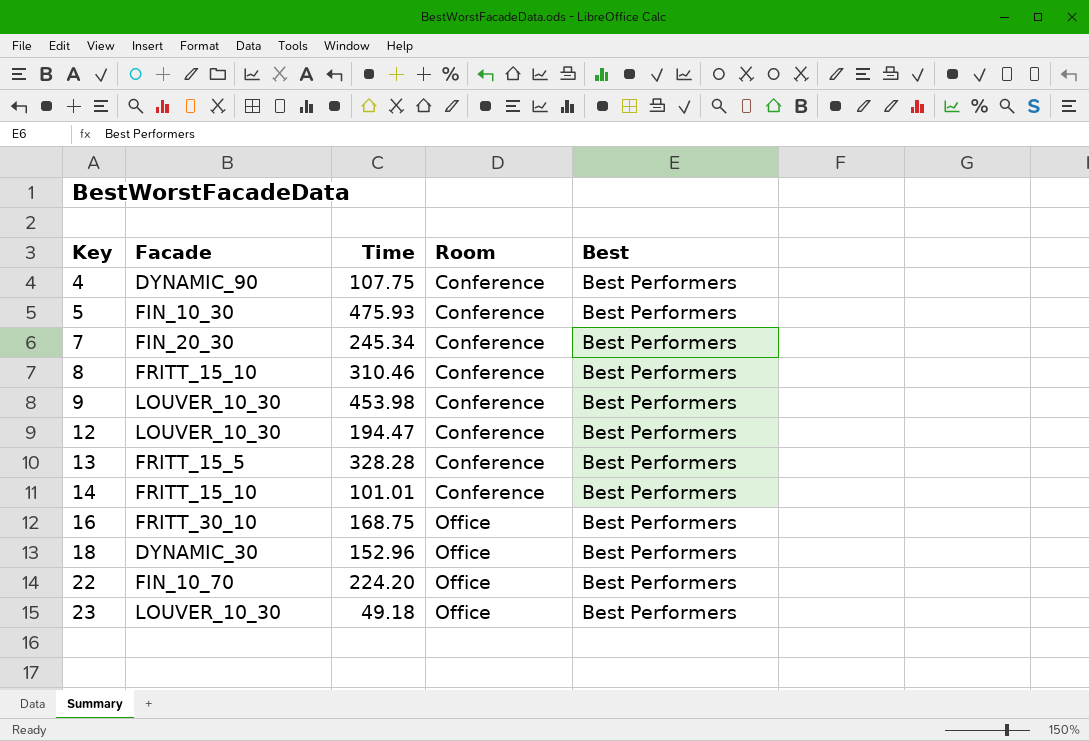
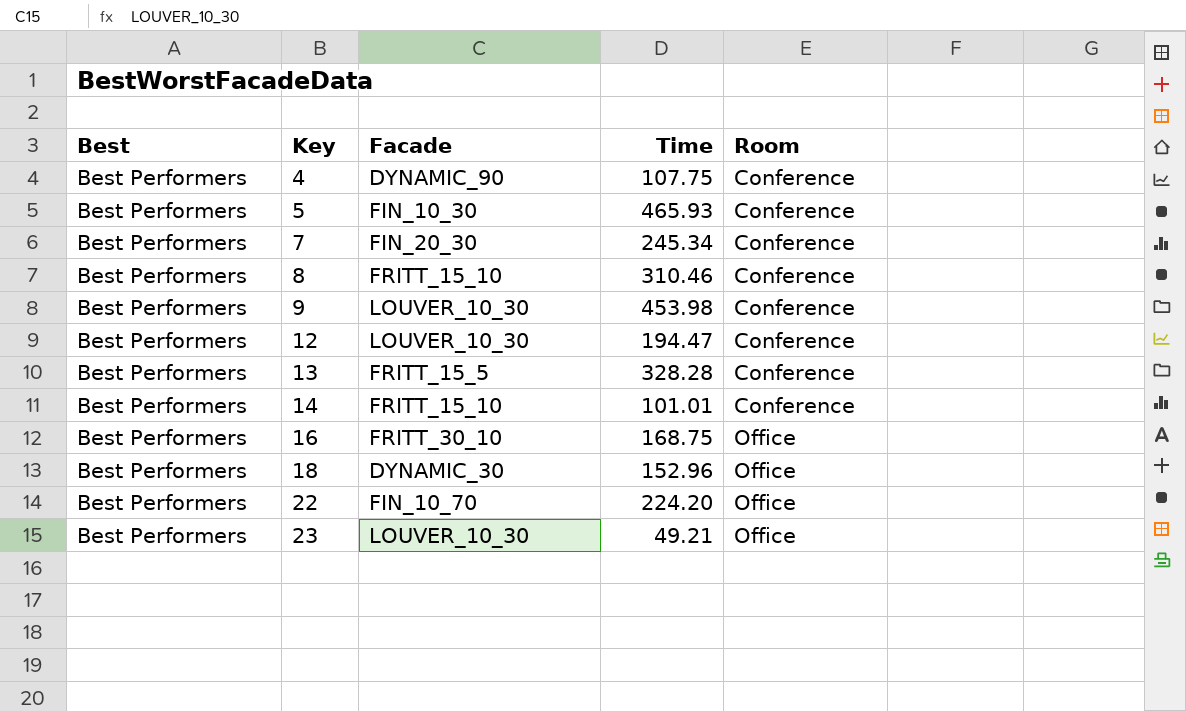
column Best | position: 5 -> 1
5 | Time: 475.93 -> 465.93
23 | Time: 49.18 -> 49.21

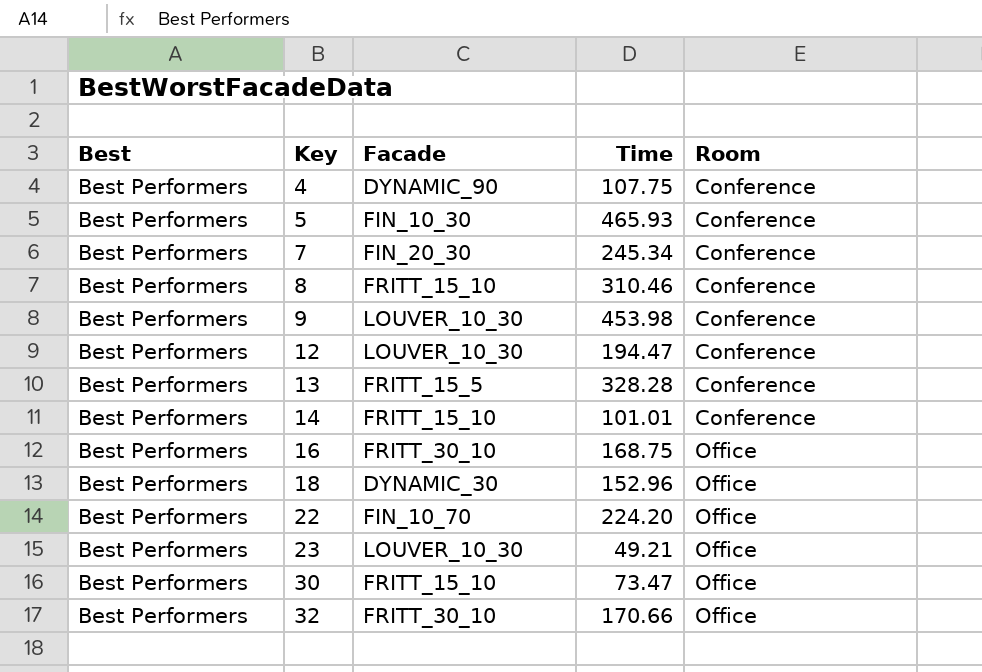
row 30: none -> Best Performers | FRITT_15_10 | 73.47 | Office
row 32: none -> Best Performers | FRITT_30_10 | 170.66 | Office

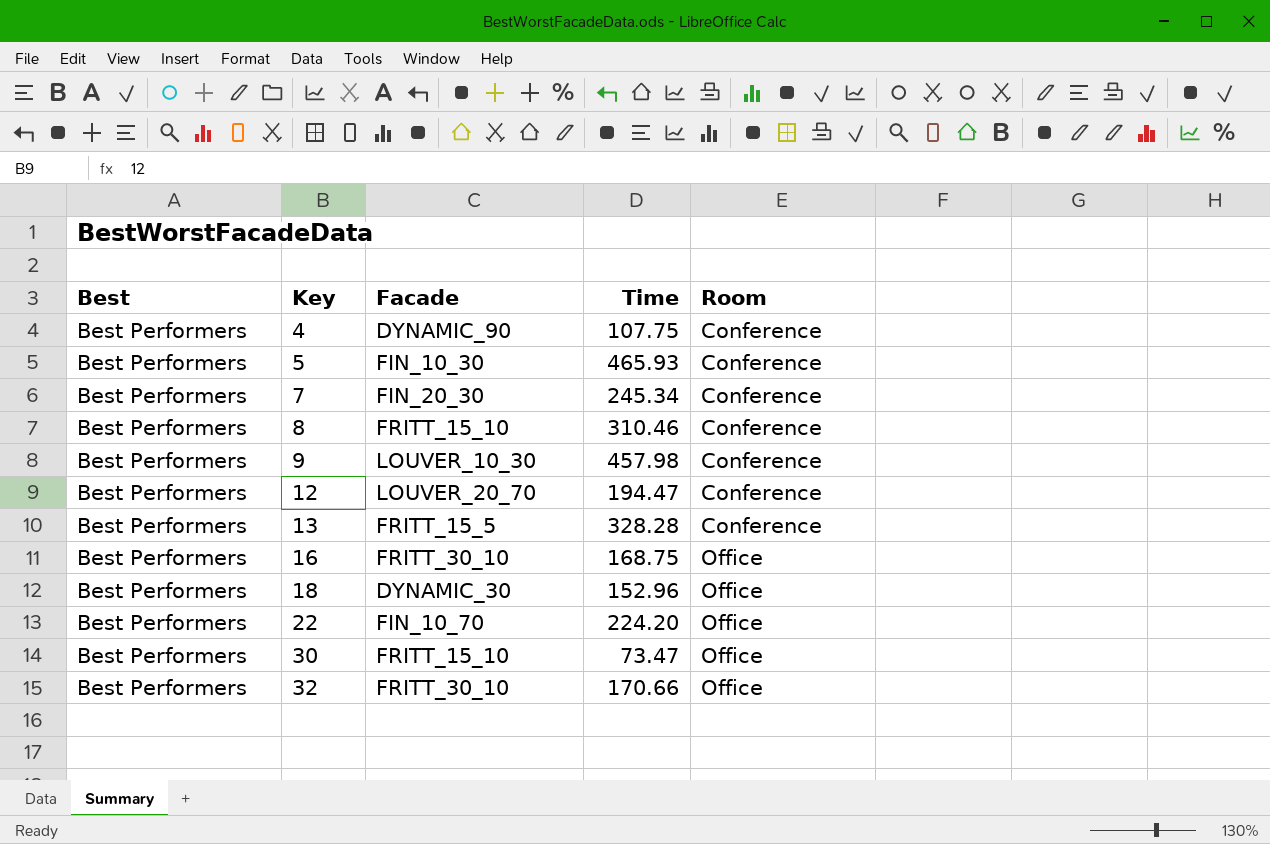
row 14: Best Performers | FRITT_15_10 | 101.01 | Conference -> none
row 23: Best Performers | LOUVER_10_30 | 49.21 | Office -> none
9 | Time: 453.98 -> 457.98
12 | Facade: LOUVER_10_30 -> LOUVER_20_70

